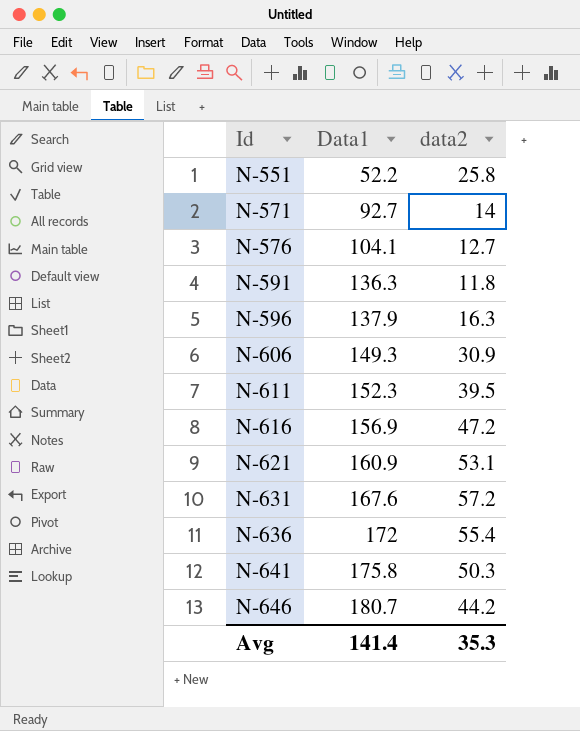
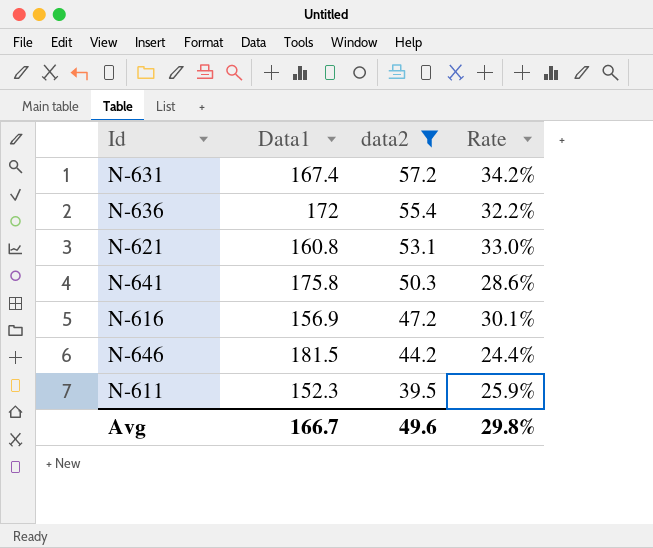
filter: none -> data2 >= 39.5
row order: Id ascending -> data2 descending
column Rate | formula: none -> [data2] / [Data1]
N-631 | Data1: 167.6 -> 167.4
N-621 | Data1: 160.9 -> 160.8
N-646 | Data1: 180.7 -> 181.5
Avg | Data1: 141.4 -> 166.7
Avg | data2: 35.3 -> 49.6

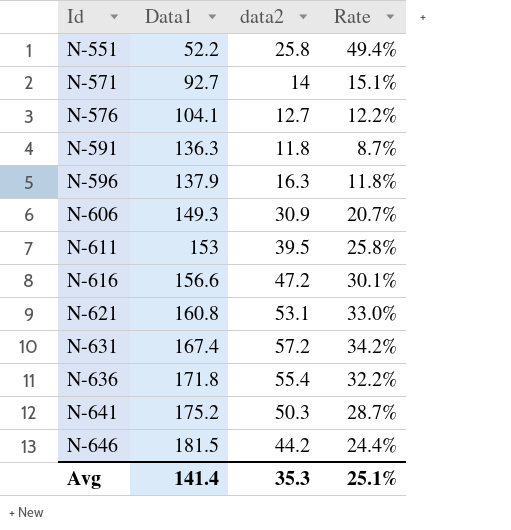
filter: data2 >= 39.5 -> none
row order: data2 descending -> Id ascending
N-611 | Data1: 152.3 -> 153
N-611 | Rate: 25.9% -> 25.8%
N-616 | Data1: 156.9 -> 156.6
N-636 | Data1: 172 -> 171.8
N-641 | Data1: 175.8 -> 175.2
N-641 | Rate: 28.6% -> 28.7%
Avg | Data1: 166.7 -> 141.4
Avg | data2: 49.6 -> 35.3
Avg | Rate: 29.8% -> 25.1%

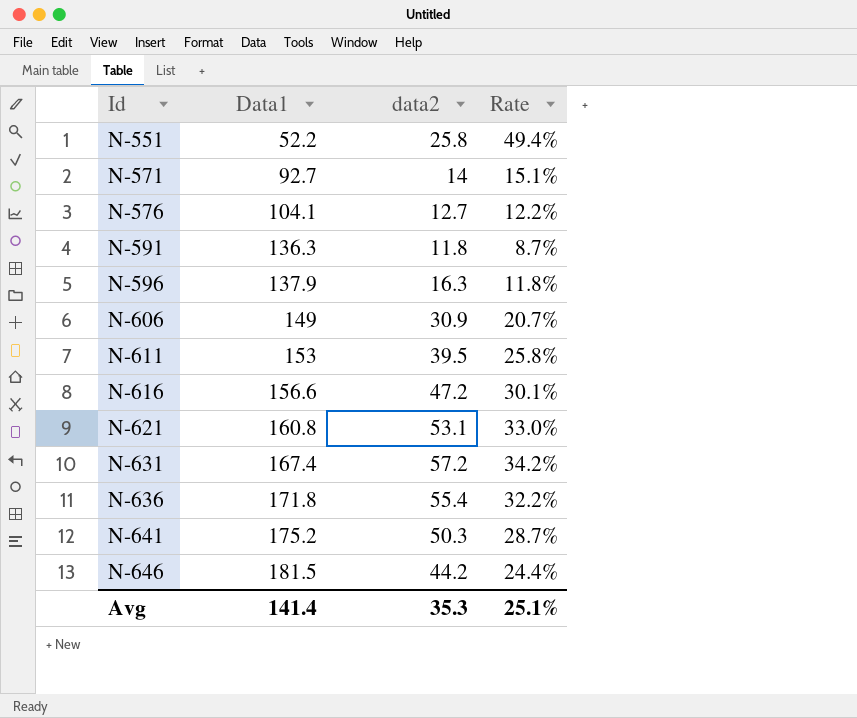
N-606 | Data1: 149.3 -> 149

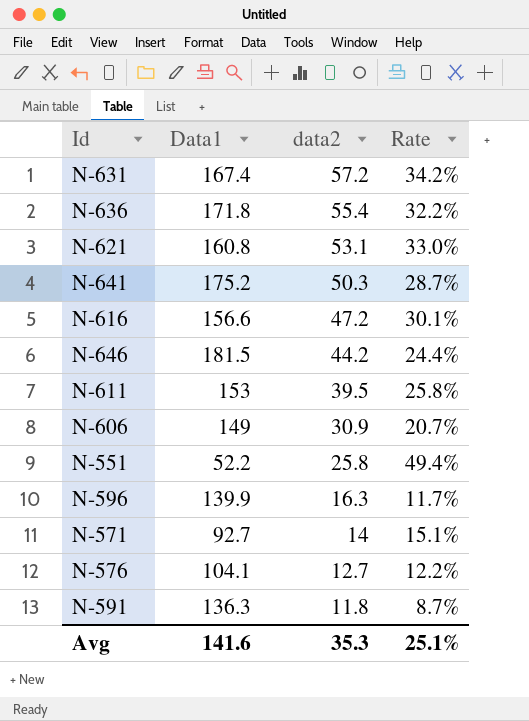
row order: Id ascending -> data2 descending
N-596 | Data1: 137.9 -> 139.9
N-596 | Rate: 11.8% -> 11.7%
Avg | Data1: 141.4 -> 141.6

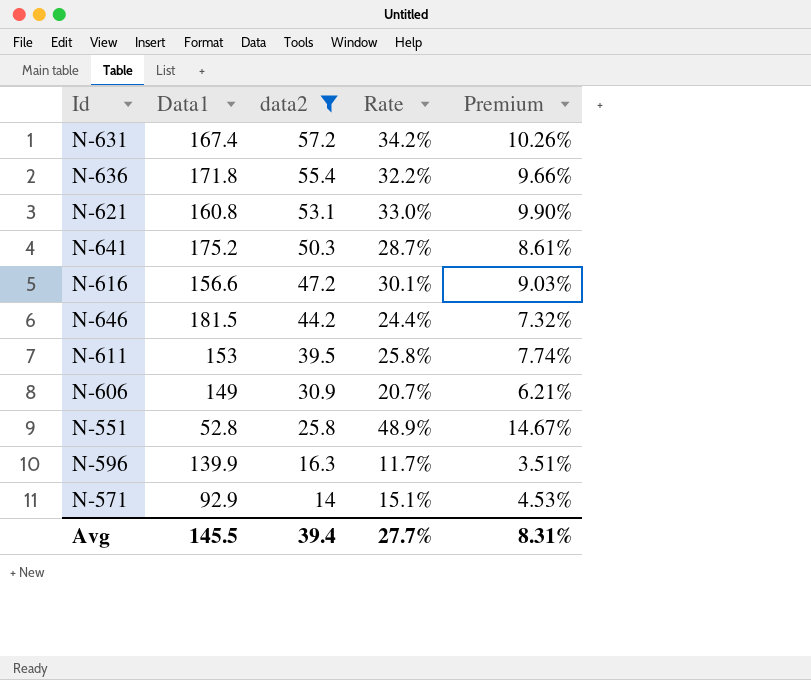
filter: none -> data2 >= 14
column Premium | formula: none -> [Rate] * 0.3
N-551 | Data1: 52.2 -> 52.8
N-551 | Rate: 49.4% -> 48.9%
N-571 | Data1: 92.7 -> 92.9
Avg | Data1: 141.6 -> 145.5
Avg | data2: 35.3 -> 39.4
Avg | Rate: 25.1% -> 27.7%

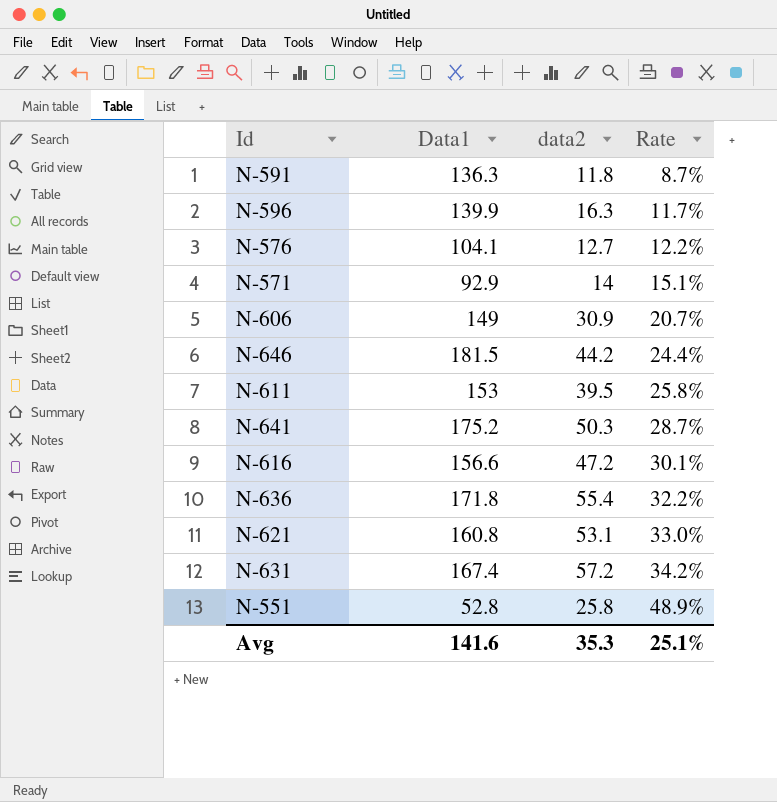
filter: data2 >= 14 -> none
row order: data2 descending -> Rate ascending
column Premium | formula: [Rate] * 0.3 -> none
Avg | Data1: 145.5 -> 141.6
Avg | data2: 39.4 -> 35.3
Avg | Rate: 27.7% -> 25.1%

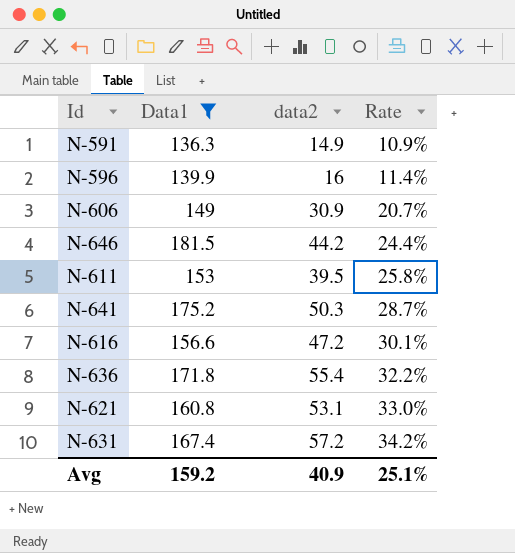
filter: none -> Data1 >= 136.3
N-591 | data2: 11.8 -> 14.9
N-591 | Rate: 8.7% -> 10.9%
N-596 | data2: 16.3 -> 16
N-596 | Rate: 11.7% -> 11.4%
Avg | Data1: 141.6 -> 159.2
Avg | data2: 35.3 -> 40.9

